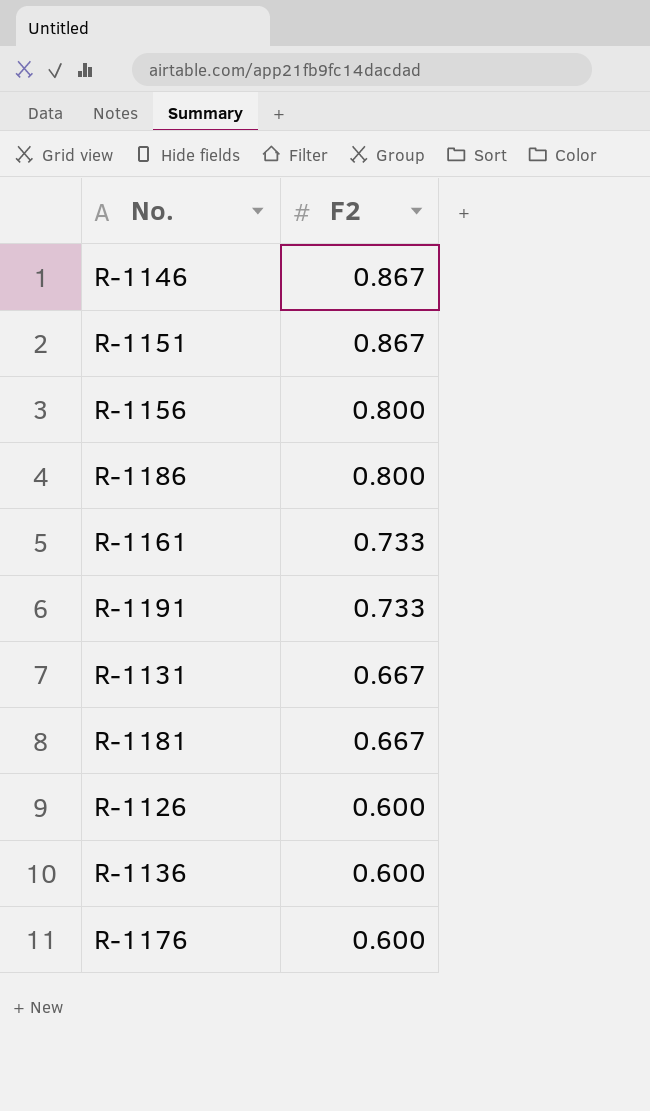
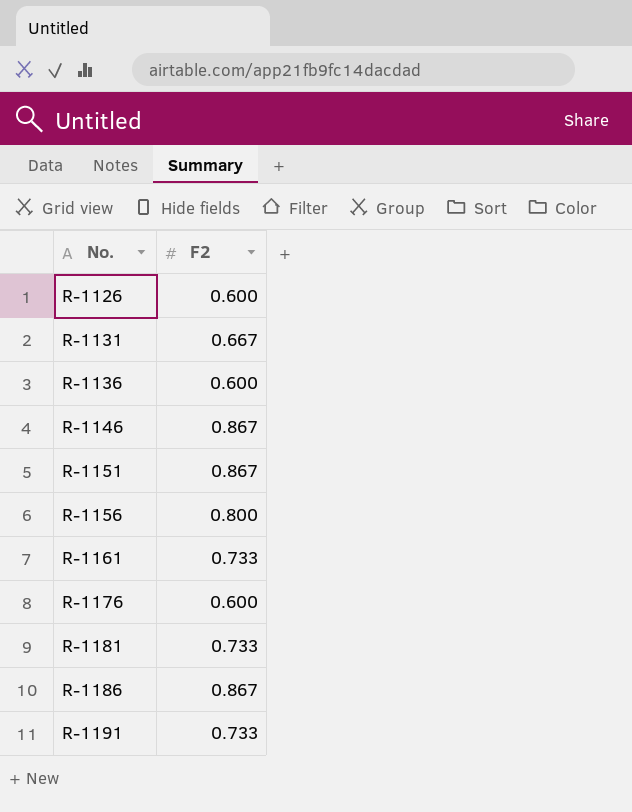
row order: F2 descending -> No. ascending
R-1181 | F2: 0.667 -> 0.733
R-1186 | F2: 0.800 -> 0.867

